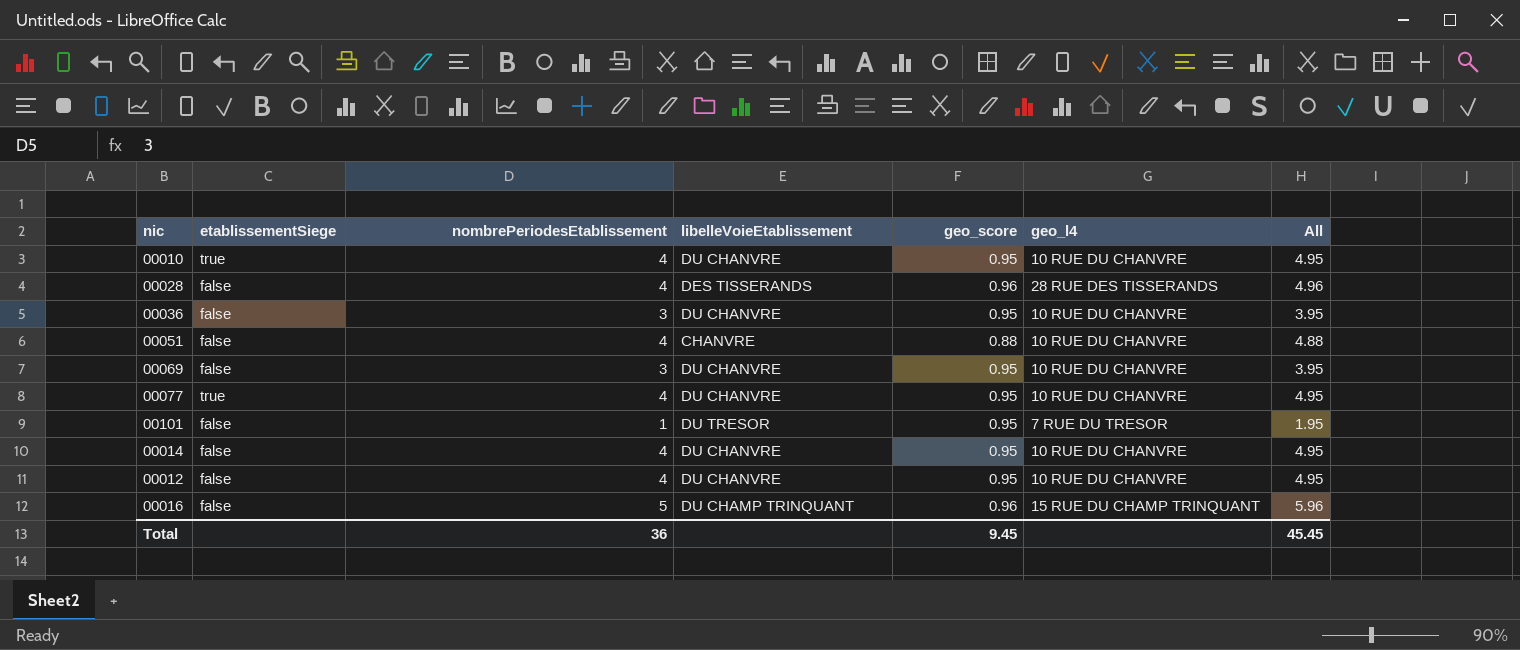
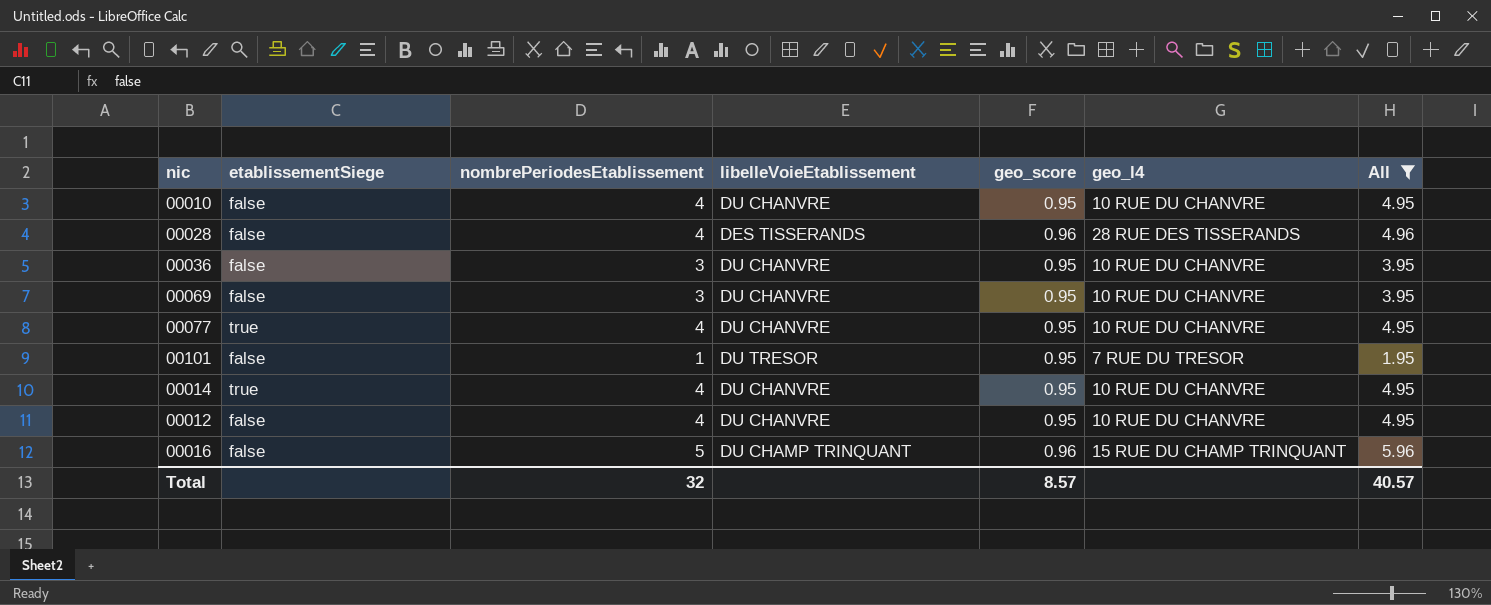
filter: none -> All != 4.88
00010 | etablissementSiege: true -> false
00014 | etablissementSiege: false -> true
Total | nombrePeriodesEtablissement: 36 -> 32
Total | geo_score: 9.45 -> 8.57
Total | All: 45.45 -> 40.57

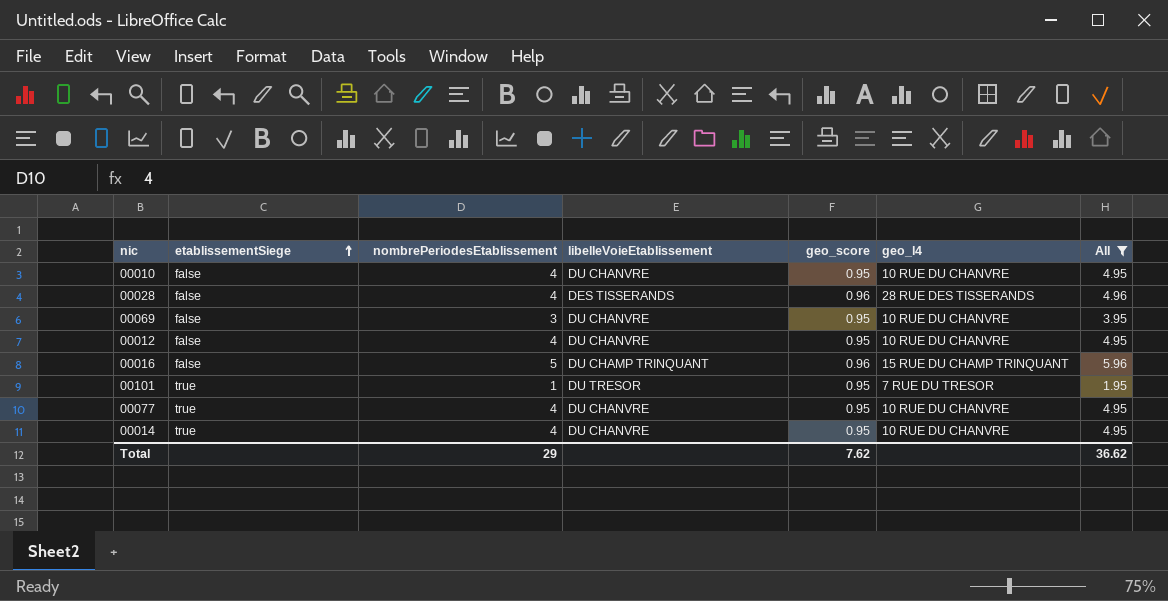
row order: none -> etablissementSiege ascending
row 00036: false | 3 | DU CHANVRE | 0.95 | 10 RUE DU CHANVRE | 3.95 -> none
00101 | etablissementSiege: false -> true
Total | nombrePeriodesEtablissement: 32 -> 29
Total | geo_score: 8.57 -> 7.62
Total | All: 40.57 -> 36.62

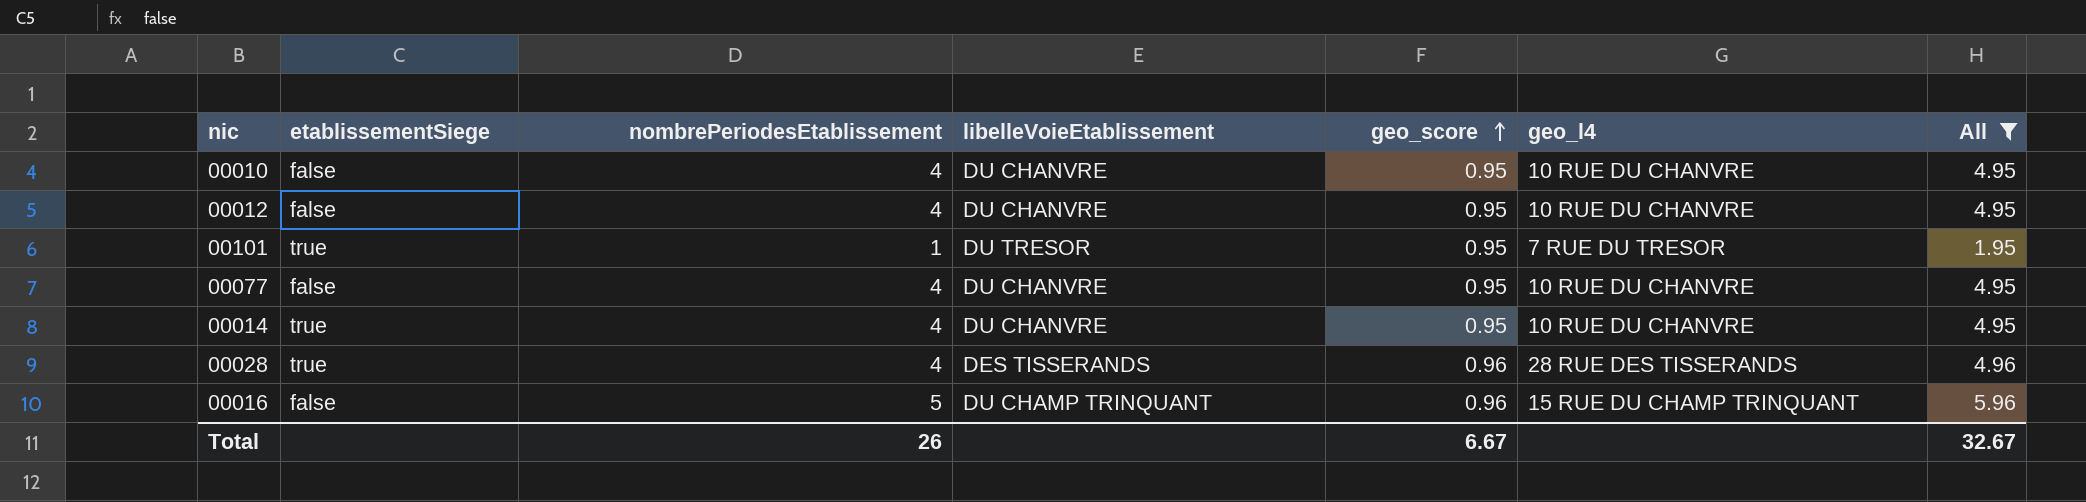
row order: etablissementSiege ascending -> geo_score ascending
row 00069: false | 3 | DU CHANVRE | 0.95 | 10 RUE DU CHANVRE | 3.95 -> none
00077 | etablissementSiege: true -> false
00028 | etablissementSiege: false -> true
Total | nombrePeriodesEtablissement: 29 -> 26
Total | geo_score: 7.62 -> 6.67
Total | All: 36.62 -> 32.67

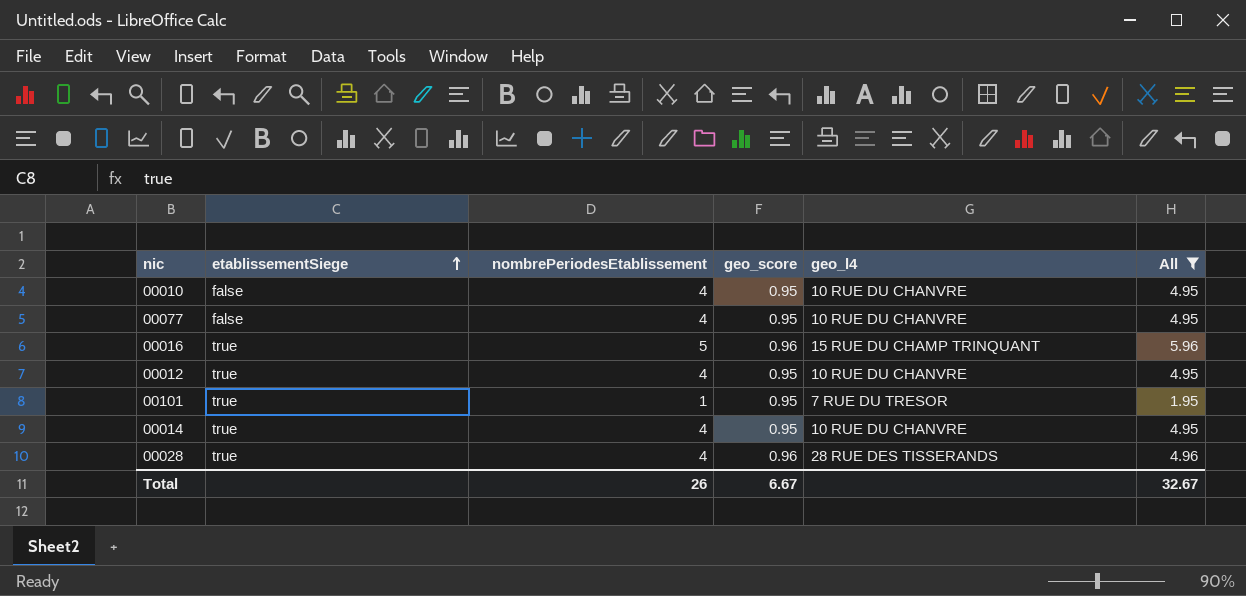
row order: geo_score ascending -> etablissementSiege ascending
column libelleVoieEtablissement | position: 4 -> none
00016 | etablissementSiege: false -> true
00012 | etablissementSiege: false -> true

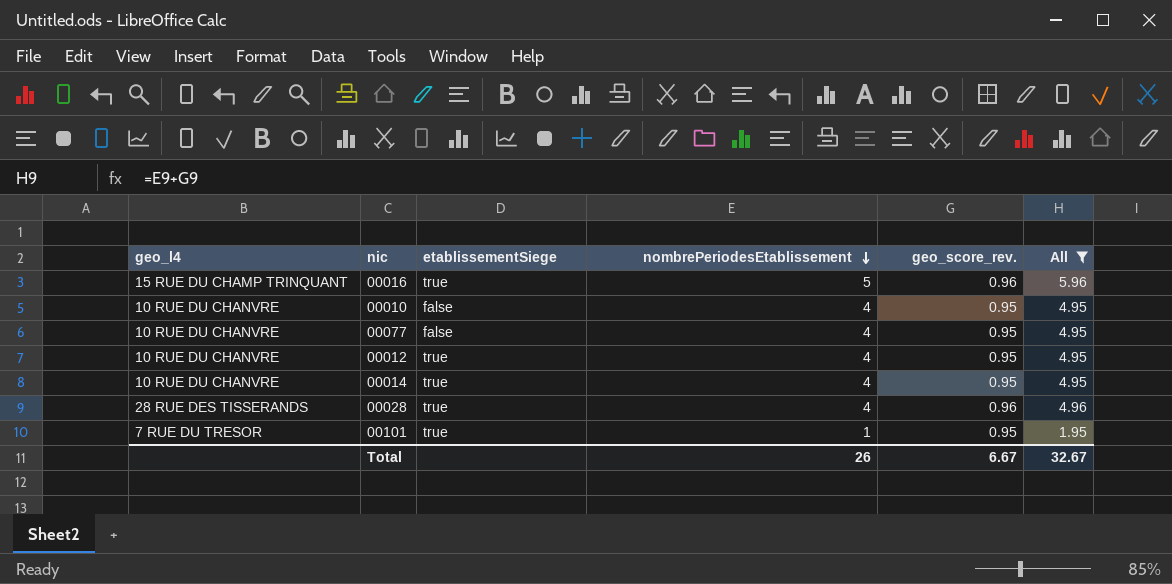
row order: etablissementSiege ascending -> nombrePeriodesEtablissement descending
column geo_l4 | position: 5 -> 1
column name: geo_score -> geo_score_rev.

